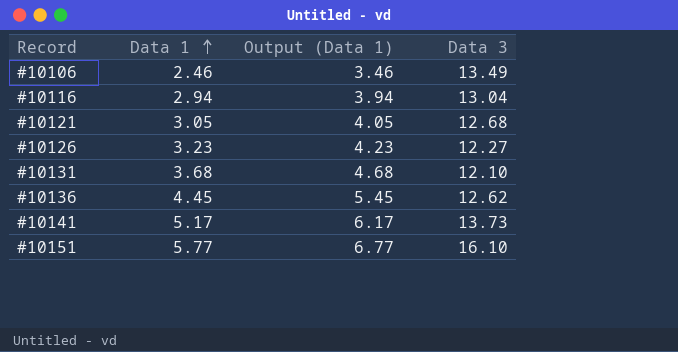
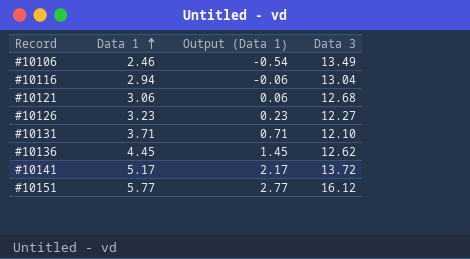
column Output (Data 1) | formula: [Data 1] + 1 -> [Data 1] - 3
#10121 | Data 1: 3.05 -> 3.06
#10131 | Data 1: 3.68 -> 3.71
#10141 | Data 3: 13.73 -> 13.72
#10151 | Data 3: 16.10 -> 16.12

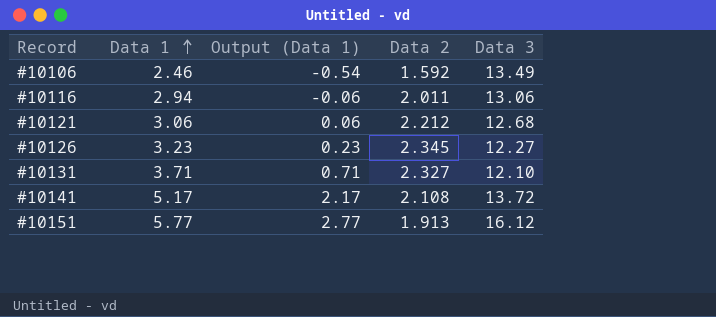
column Data 2 | position: none -> 4
row #10136: 4.45 | 1.45 | 12.62 -> none
#10116 | Data 3: 13.04 -> 13.06

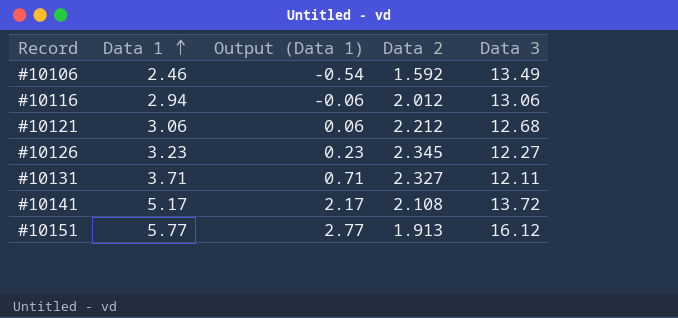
#10116 | Data 2: 2.011 -> 2.012
#10131 | Data 3: 12.10 -> 12.11

